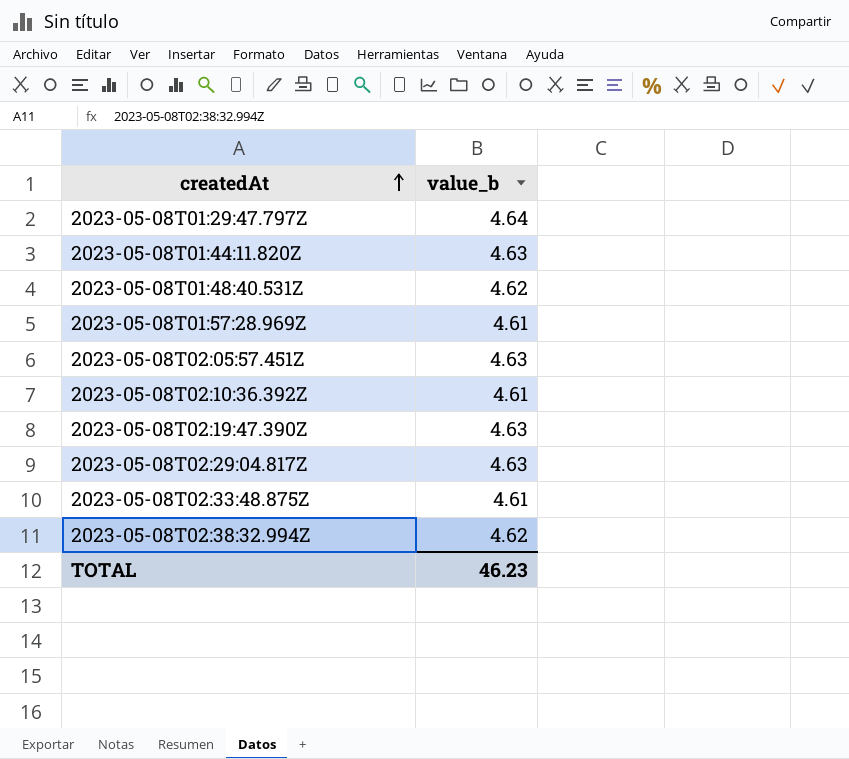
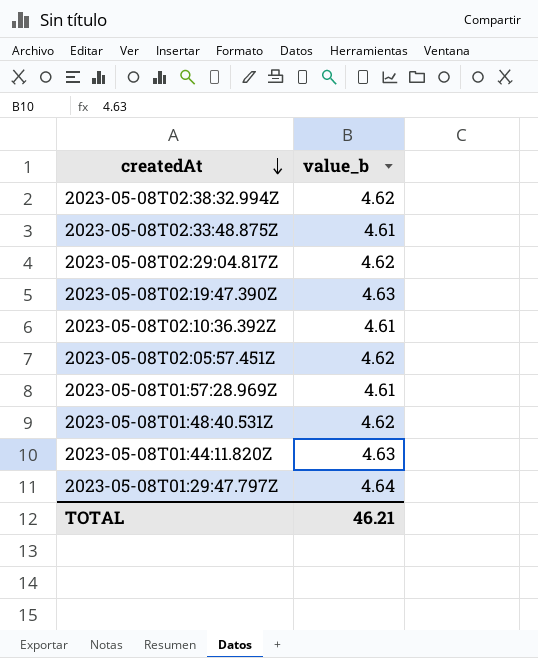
row order: createdAt ascending -> createdAt descending
2023-05-08T02:29:04.817Z | value_b: 4.63 -> 4.62
2023-05-08T02:05:57.451Z | value_b: 4.63 -> 4.62
TOTAL | value_b: 46.23 -> 46.21

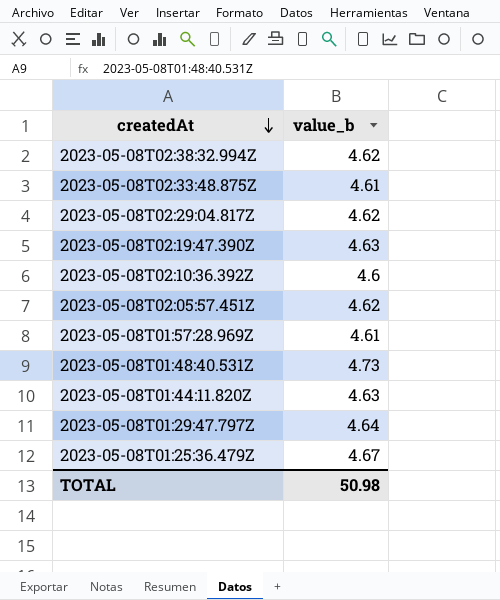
2023-05-08T02:10:36.392Z | value_b: 4.61 -> 4.6
2023-05-08T01:48:40.531Z | value_b: 4.62 -> 4.73
row 2023-05-08T01:25:36.479Z: none -> 4.67
TOTAL | value_b: 46.21 -> 50.98

